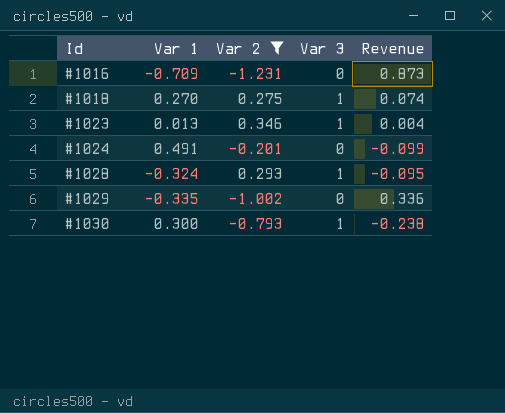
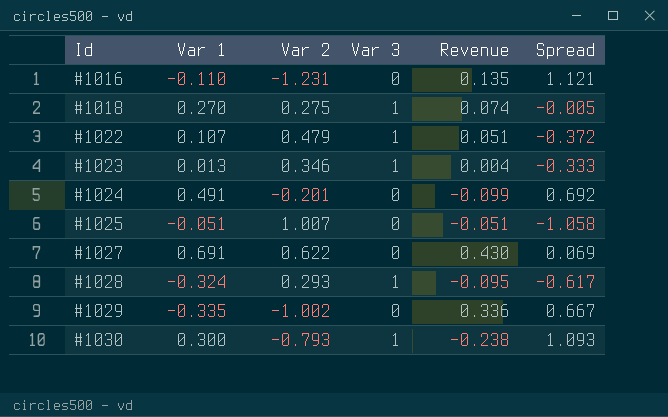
filter: Var 2 <= 0.346 -> none
column Spread | formula: none -> [Var 1] - [Var 2]
#1016 | Var 1: -0.709 -> -0.110
#1016 | Revenue: 0.873 -> 0.135

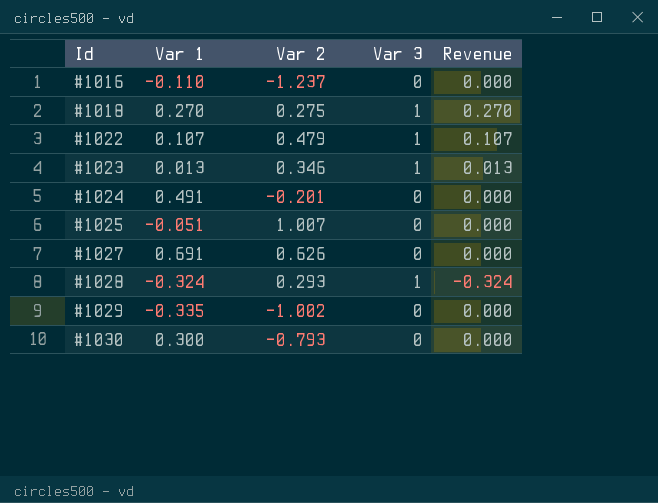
column Spread | formula: [Var 1] - [Var 2] -> none
column Revenue | formula: [Var 1] * [Var 2] -> [Var 1] * [Var 3]
#1016 | Var 2: -1.231 -> -1.237
#1027 | Var 2: 0.622 -> 0.626
#1030 | Var 3: 1 -> 0

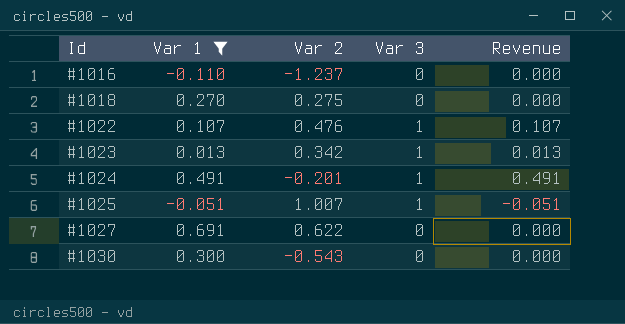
filter: none -> Var 1 >= -0.110
#1018 | Var 3: 1 -> 0
#1018 | Revenue: 0.270 -> 0.000
#1022 | Var 2: 0.479 -> 0.476
#1023 | Var 2: 0.346 -> 0.342
#1024 | Var 3: 0 -> 1
#1024 | Revenue: 0.000 -> 0.491
#1025 | Var 3: 0 -> 1
#1025 | Revenue: 0.000 -> -0.051
#1027 | Var 2: 0.626 -> 0.622
#1030 | Var 2: -0.793 -> -0.543

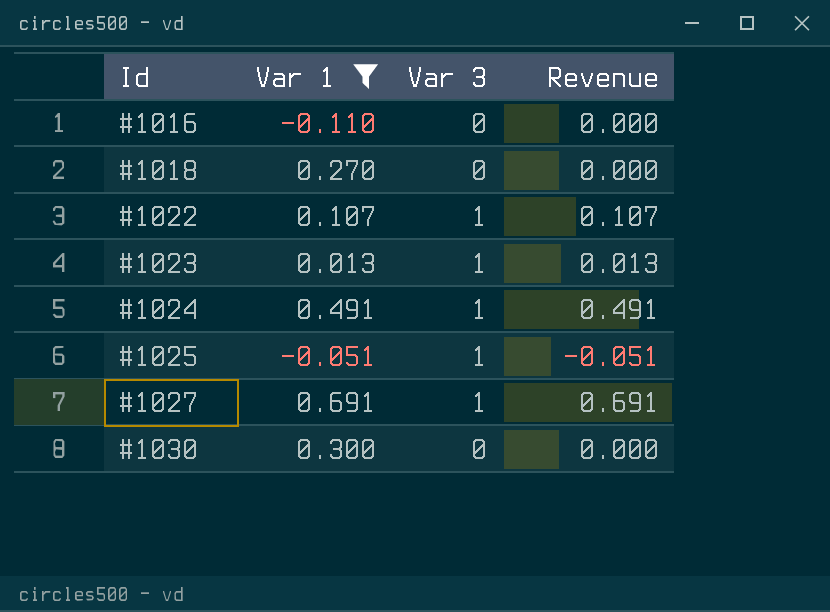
column Var 2 | position: 3 -> none
#1027 | Var 3: 0 -> 1
#1027 | Revenue: 0.000 -> 0.691

